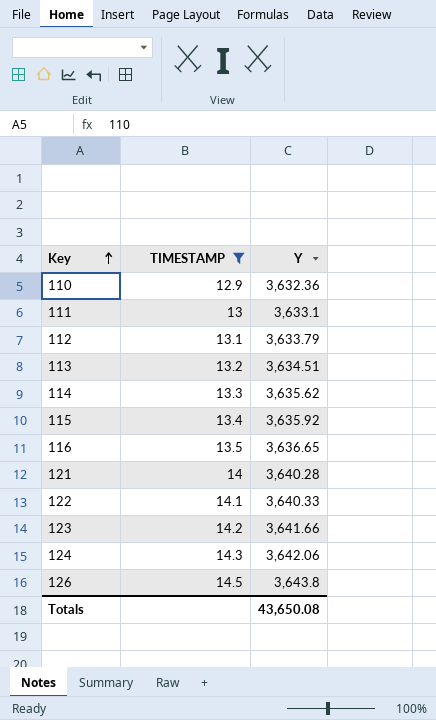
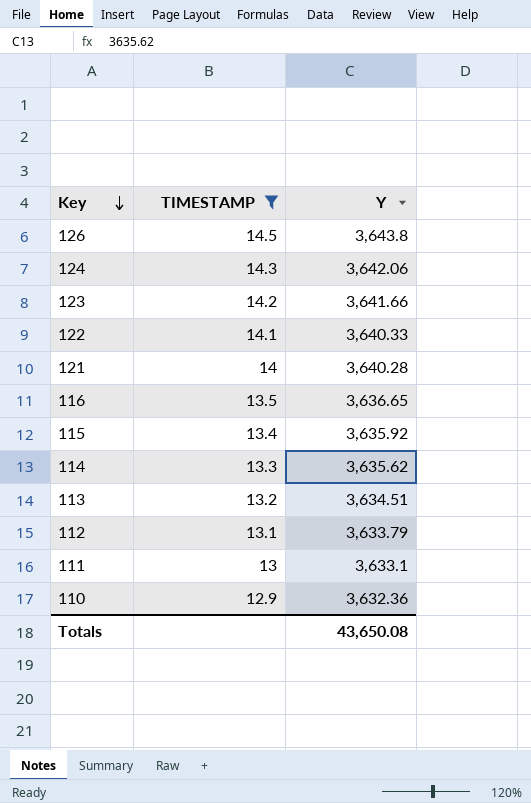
row order: Key ascending -> Key descending

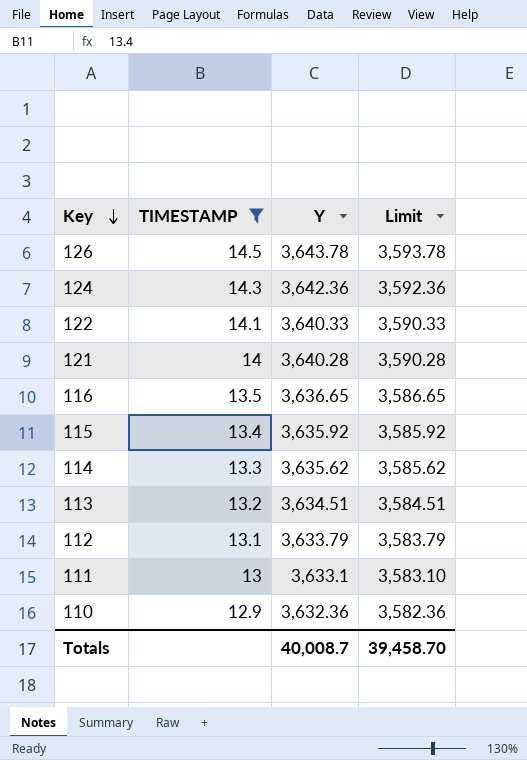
column Limit | formula: none -> [Y] - 50
row 123: 14.2 | 3,641.66 -> none
126 | Y: 3,643.8 -> 3,643.78
124 | Y: 3,642.06 -> 3,642.36
Totals | Y: 43,650.08 -> 40,008.7

